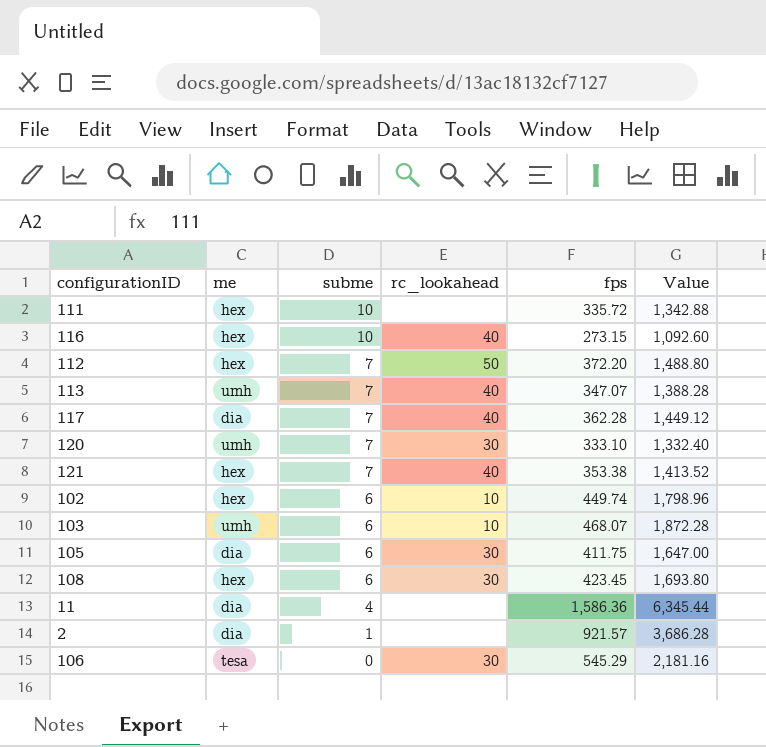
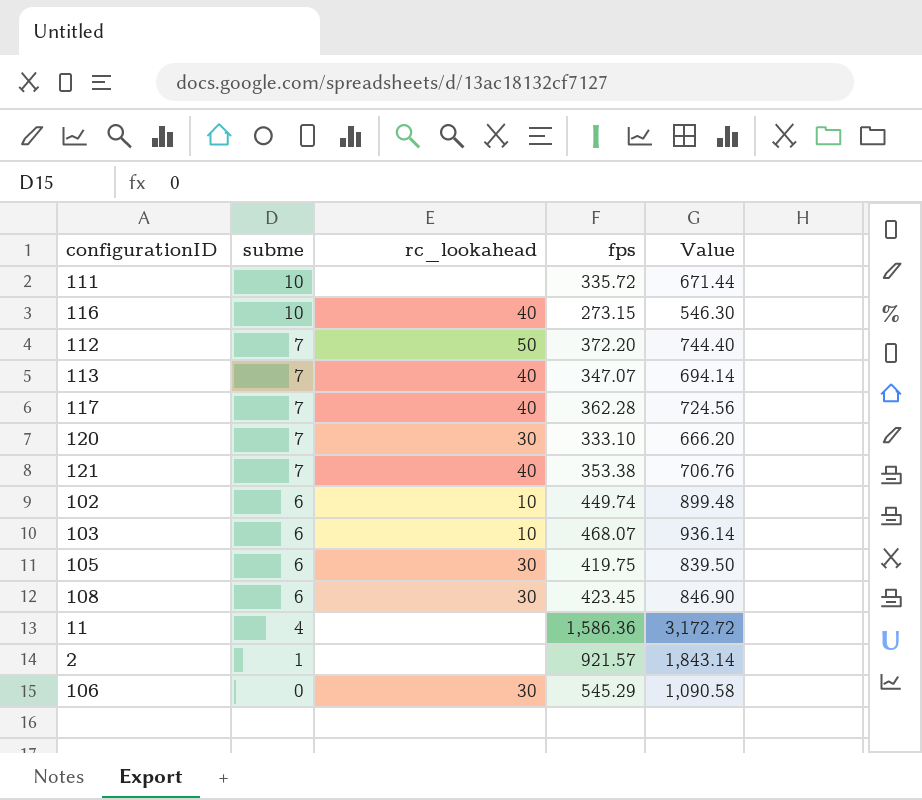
column me | position: 2 -> none
column Value | formula: [fps] * 4 -> [fps] * 2
105 | fps: 411.75 -> 419.75

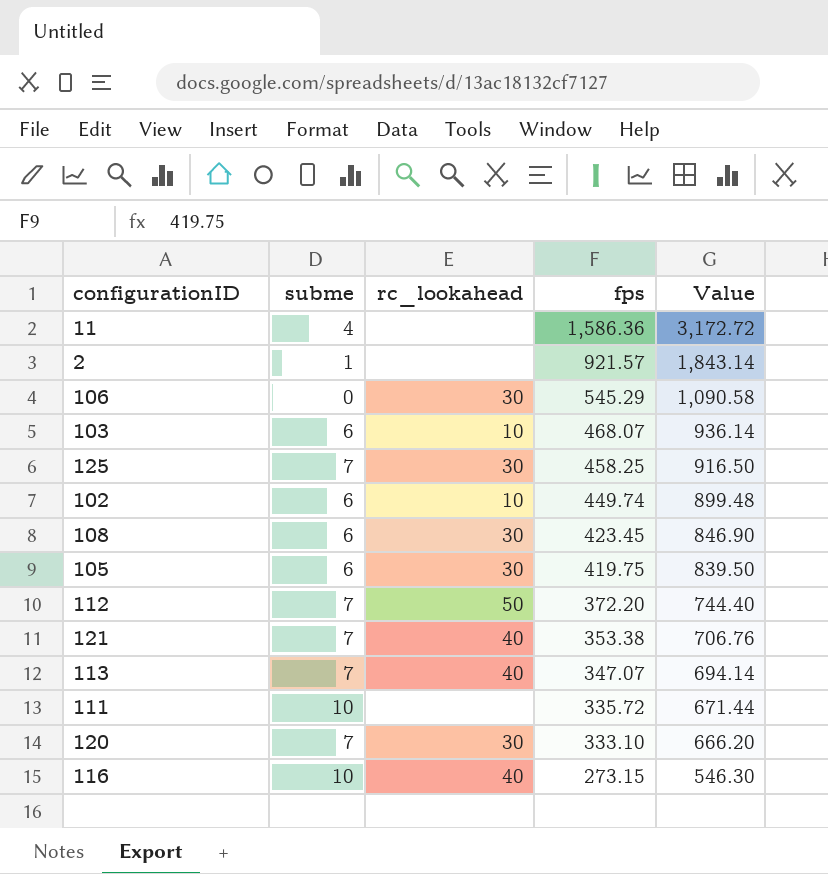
row order: subme descending -> fps descending
row 117: 7 | 40 | 362.28 | 724.56 -> none
row 125: none -> 7 | 30 | 458.25 | 916.50

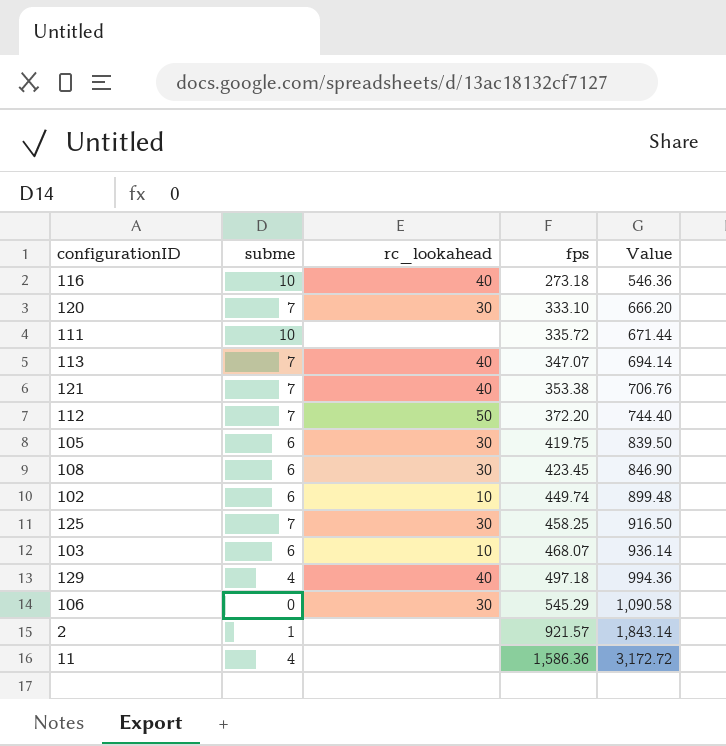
row order: fps descending -> fps ascending
116 | fps: 273.15 -> 273.18
116 | Value: 546.30 -> 546.36
row 129: none -> 4 | 40 | 497.18 | 994.36

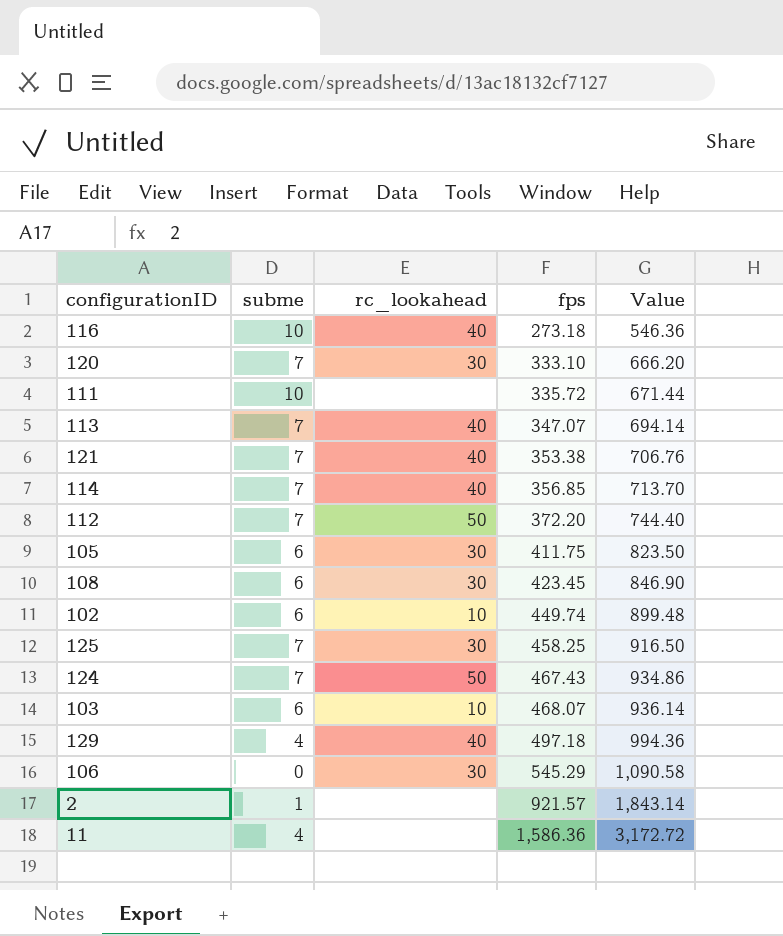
row 114: none -> 7 | 40 | 356.85 | 713.70
105 | fps: 419.75 -> 411.75
105 | Value: 839.50 -> 823.50
row 124: none -> 7 | 50 | 467.43 | 934.86

